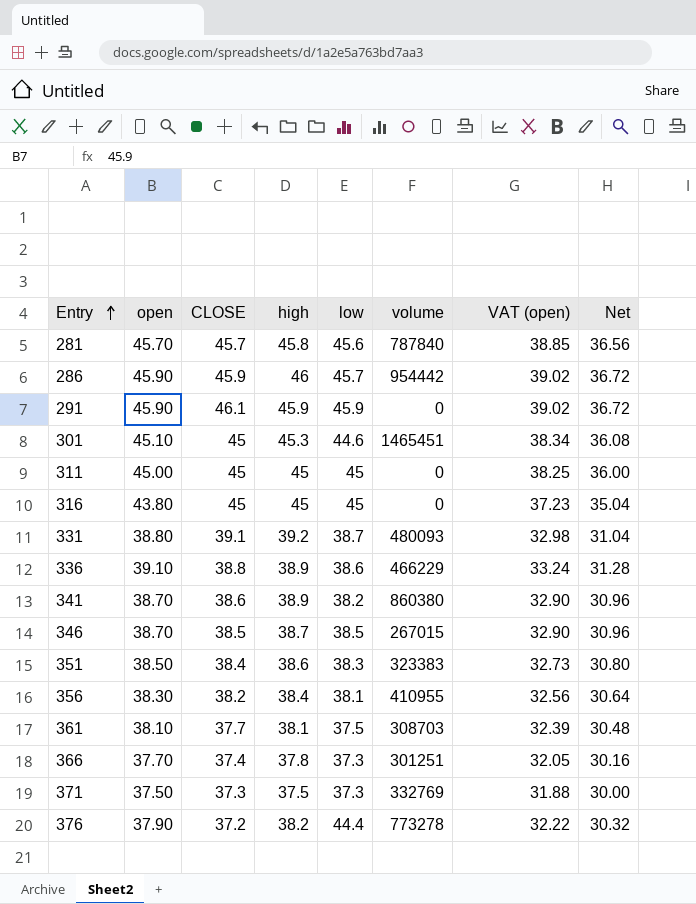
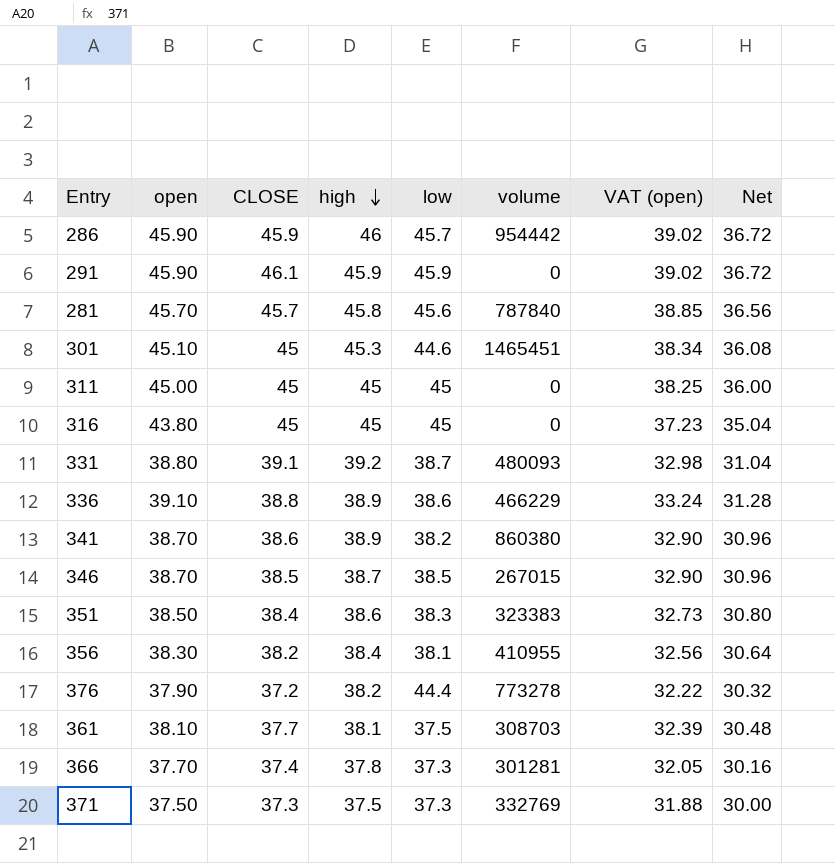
row order: Entry ascending -> high descending
366 | volume: 301251 -> 301281

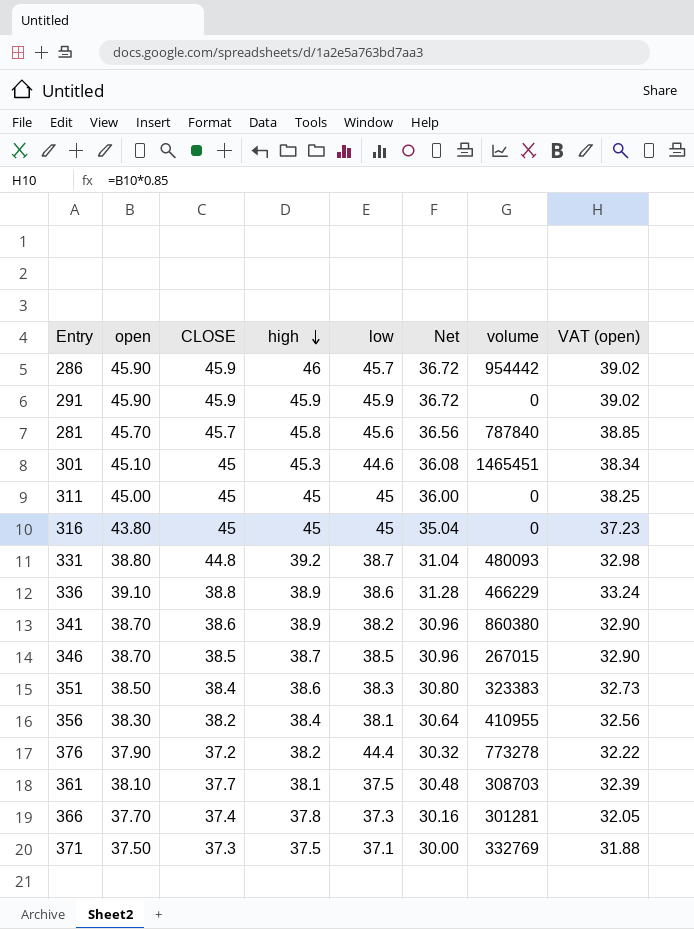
column Net | position: 8 -> 6
291 | CLOSE: 46.1 -> 45.9
331 | CLOSE: 39.1 -> 44.8
371 | low: 37.3 -> 37.1

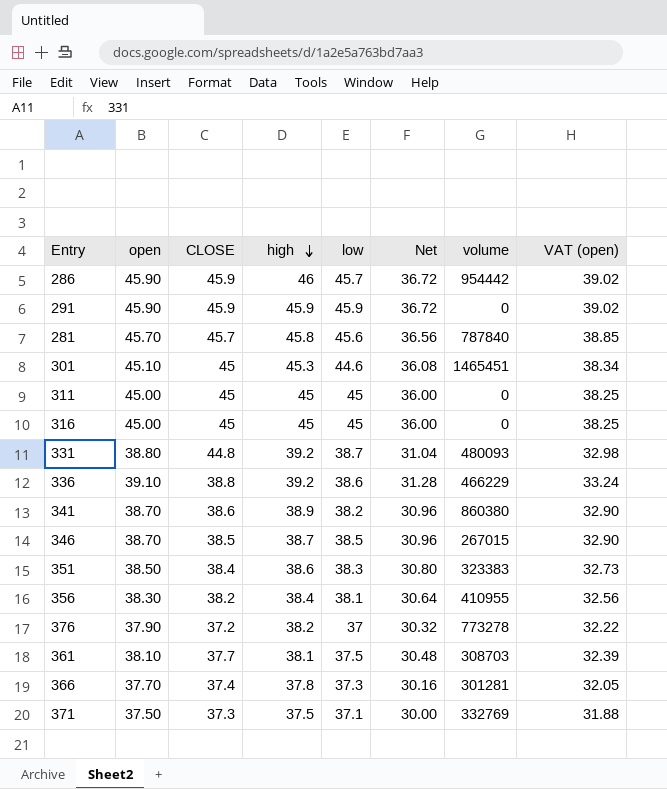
316 | open: 43.80 -> 45.00
316 | Net: 35.04 -> 36.00
316 | VAT (open): 37.23 -> 38.25
336 | high: 38.9 -> 39.2
376 | low: 44.4 -> 37

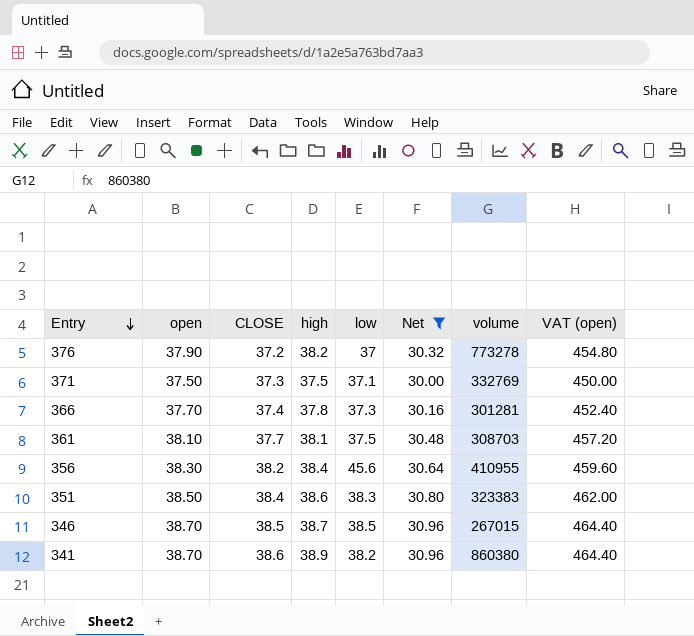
filter: none -> Net <= 30.96
row order: high descending -> Entry descending
column VAT (open) | formula: [open] * 0.85 -> [open] * 12
356 | low: 38.1 -> 45.6

